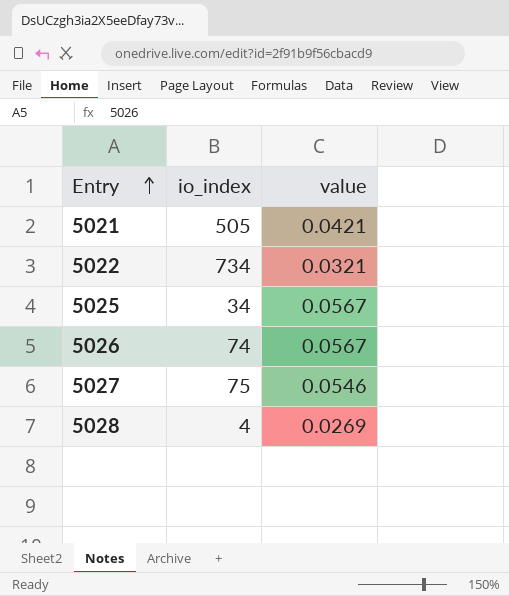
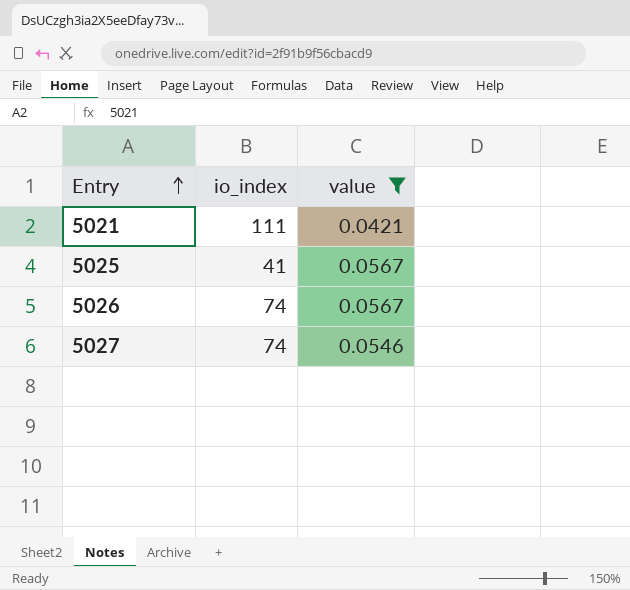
filter: none -> value >= 0.0421
5021 | io_index: 505 -> 111
5025 | io_index: 34 -> 41
5027 | io_index: 75 -> 74

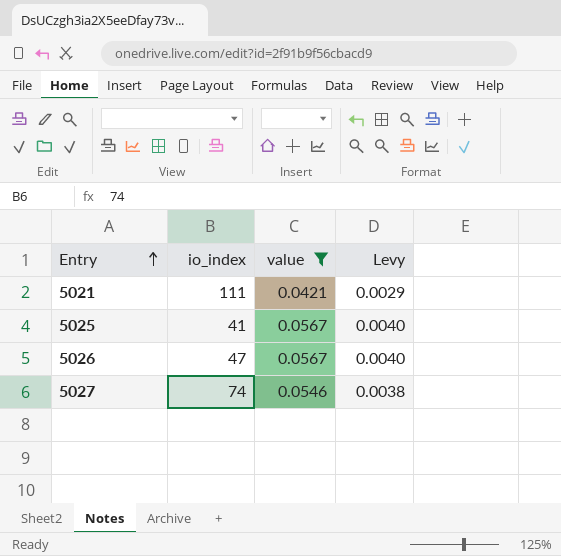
column Levy | formula: none -> [value] * 0.07
5026 | io_index: 74 -> 47

